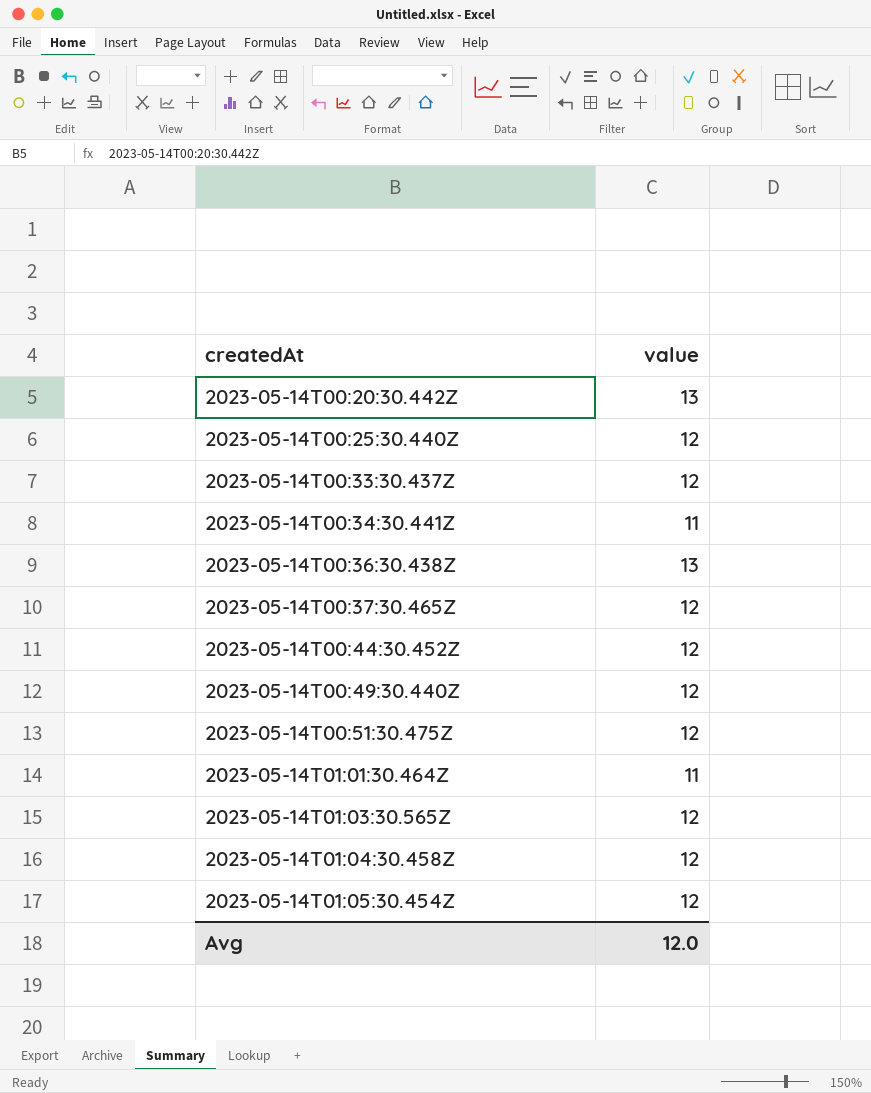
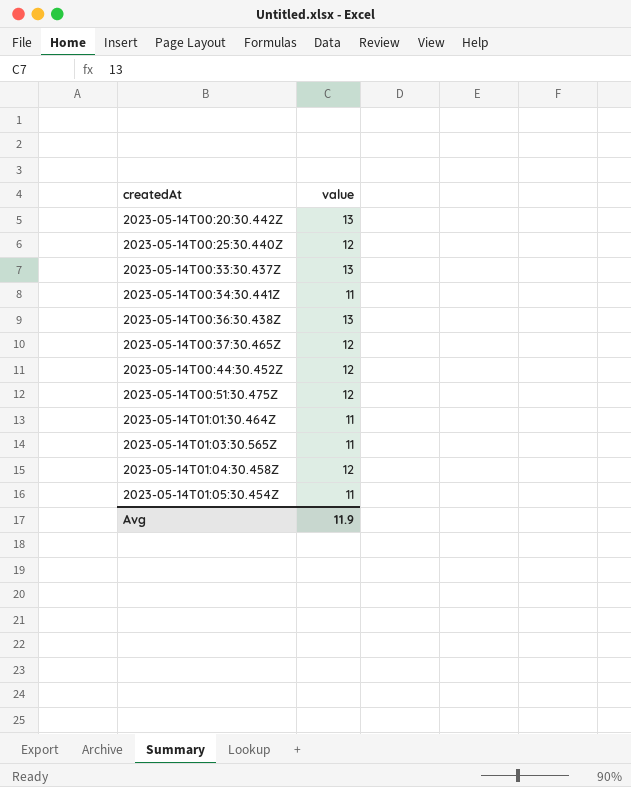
row 2023-05-14T00:49:30.440Z: 12 -> none
2023-05-14T00:33:30.437Z | value: 12 -> 13
2023-05-14T01:03:30.565Z | value: 12 -> 11
2023-05-14T01:05:30.454Z | value: 12 -> 11
Avg | value: 12.0 -> 11.9

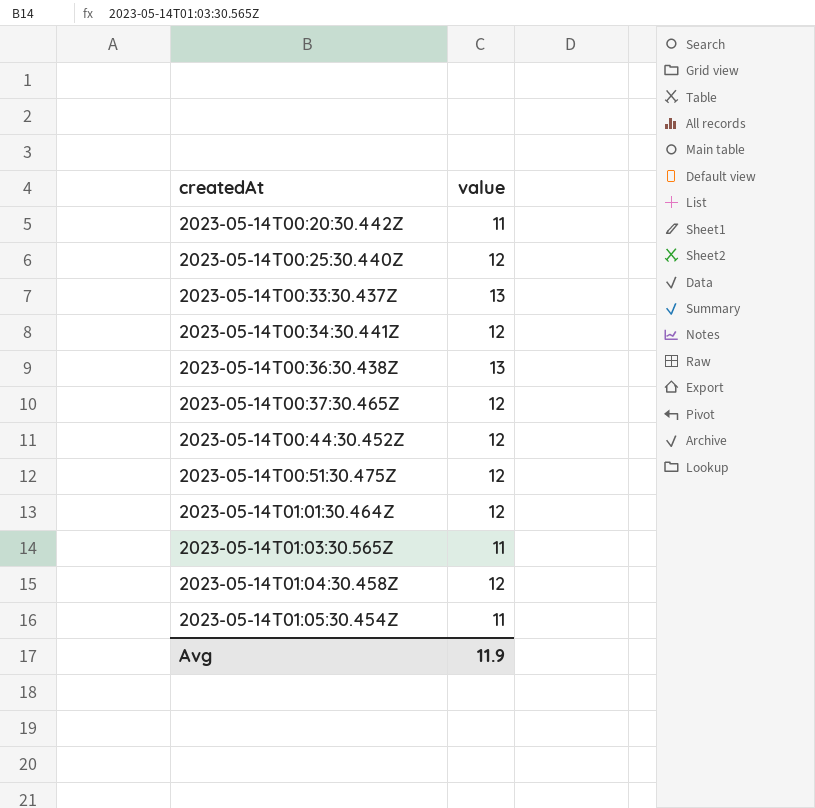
2023-05-14T00:20:30.442Z | value: 13 -> 11
2023-05-14T00:34:30.441Z | value: 11 -> 12
2023-05-14T01:01:30.464Z | value: 11 -> 12

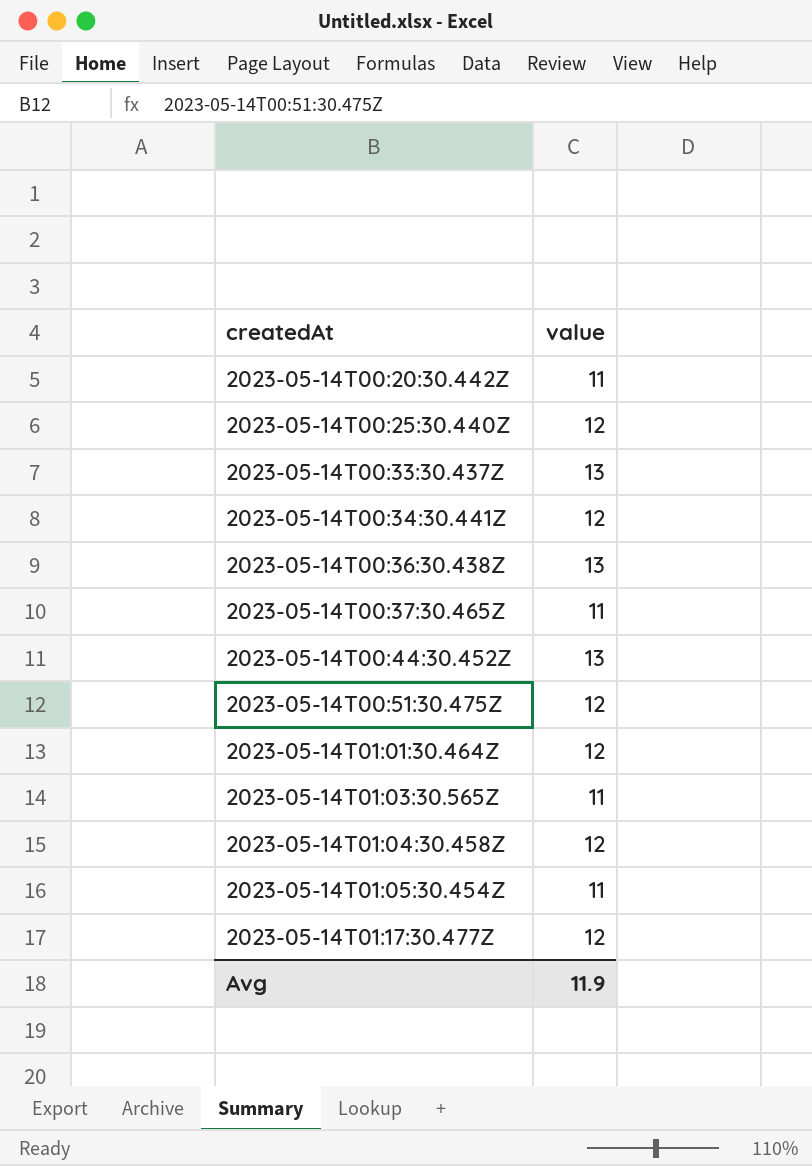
2023-05-14T00:37:30.465Z | value: 12 -> 11
2023-05-14T00:44:30.452Z | value: 12 -> 13
row 2023-05-14T01:17:30.477Z: none -> 12

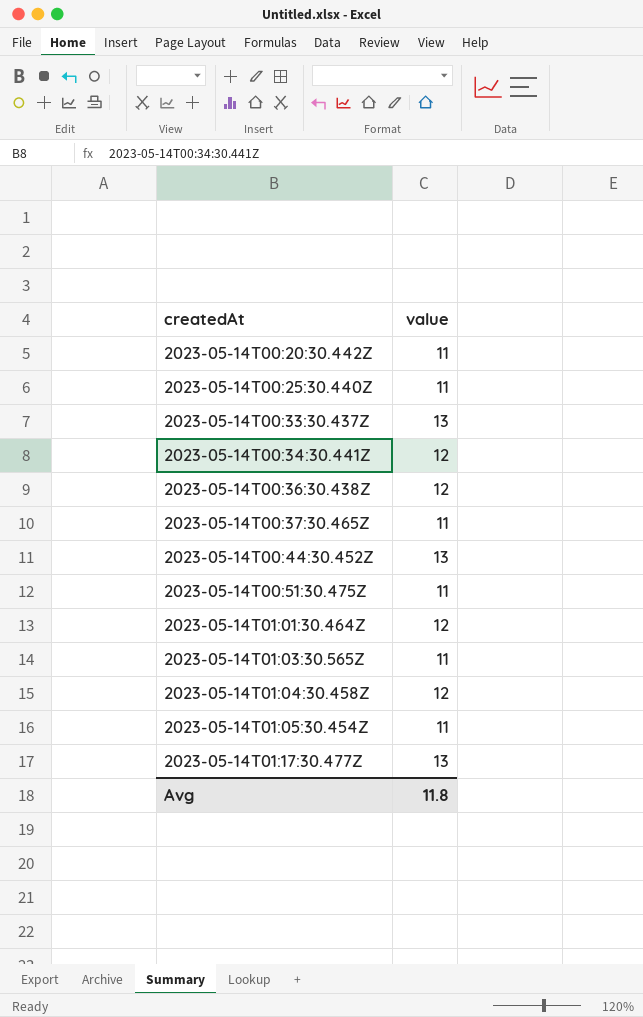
2023-05-14T00:25:30.440Z | value: 12 -> 11
2023-05-14T00:36:30.438Z | value: 13 -> 12
2023-05-14T00:51:30.475Z | value: 12 -> 11
2023-05-14T01:17:30.477Z | value: 12 -> 13
Avg | value: 11.9 -> 11.8

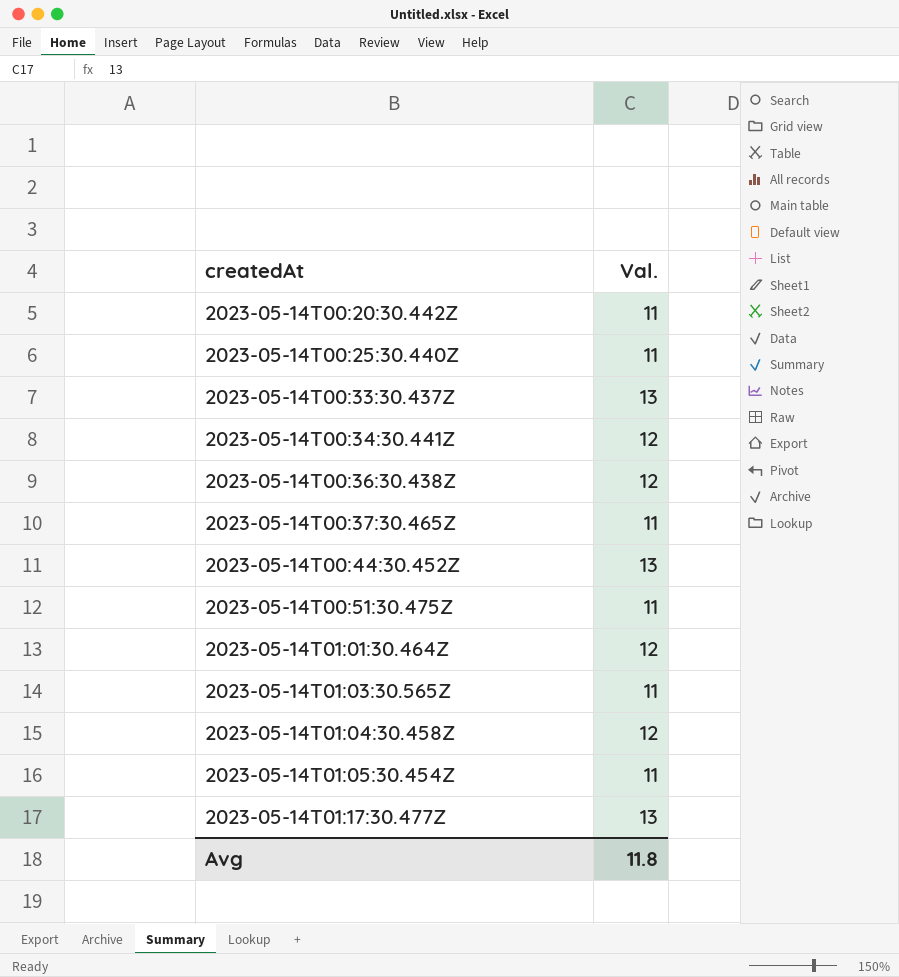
column name: value -> Val.

